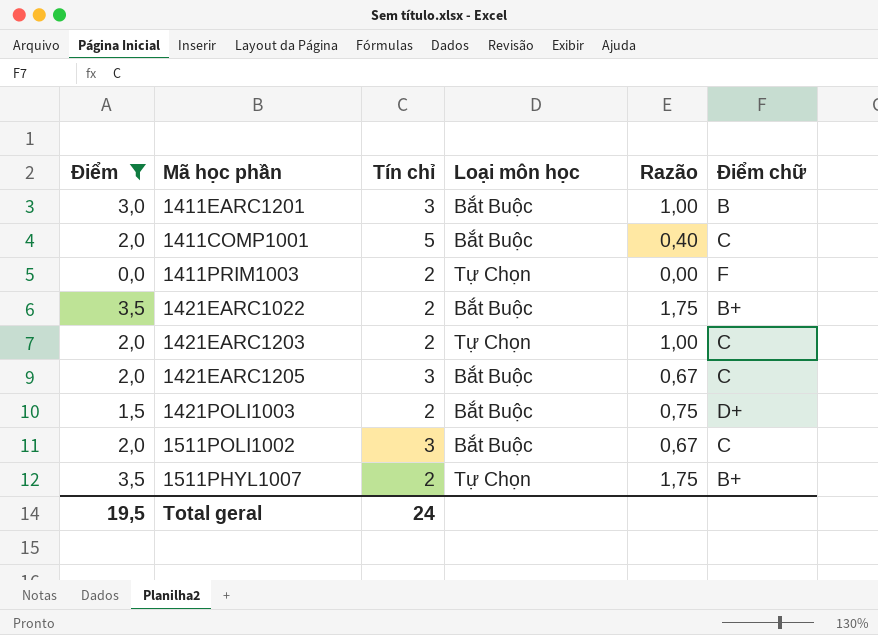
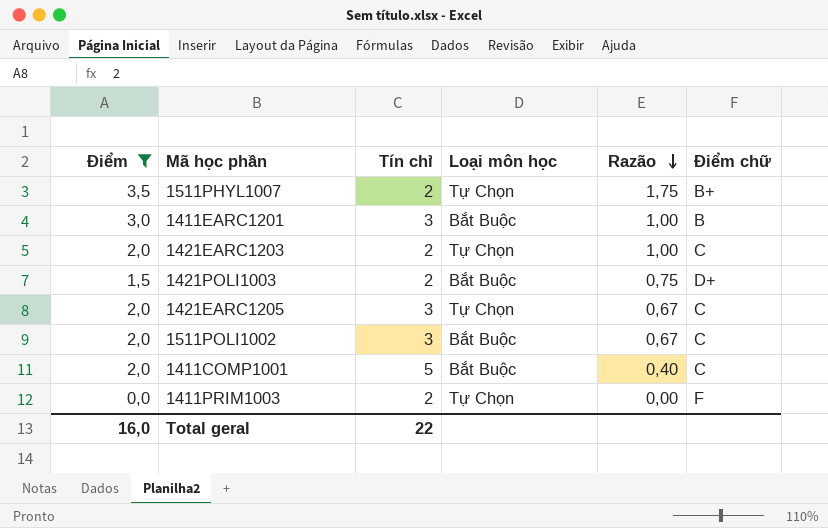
row order: none -> Razão descending
row 1421EARC1022: 3,5 | 2 | Bắt Buộc | 1,75 | B+ -> none
1421EARC1205 | Loại môn học: Bắt Buộc -> Tự Chọn
Total geral | Điểm: 19,5 -> 16,0
Total geral | Tín chỉ: 24 -> 22

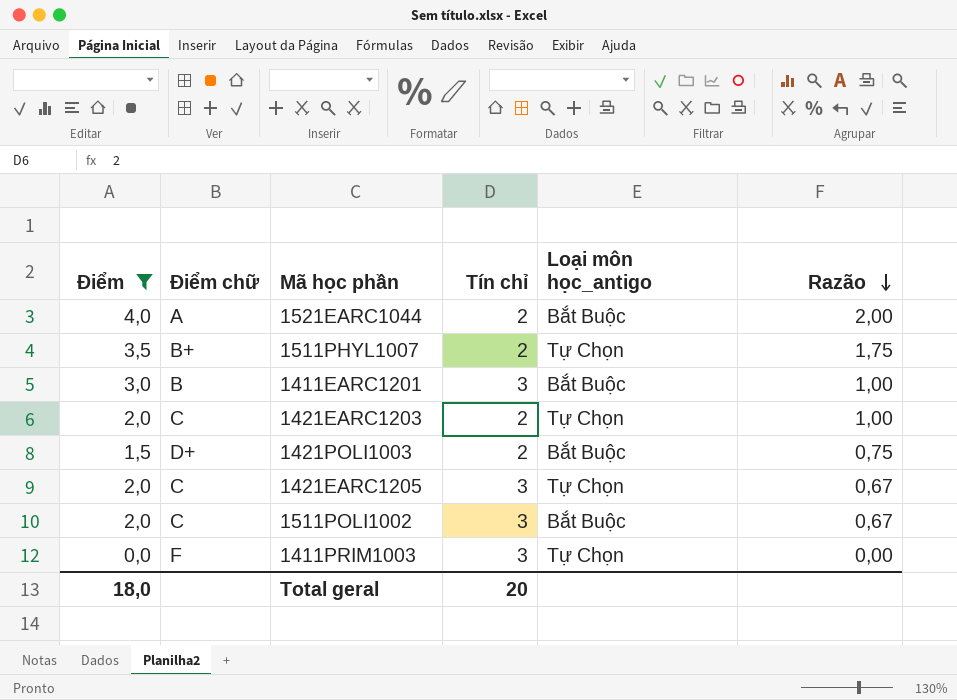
column Điểm chữ | position: 6 -> 2
column name: Loại môn học -> Loại môn học_antigo
row 1411COMP1001: 2,0 | 5 | Bắt Buộc | 0,40 | C -> none
row 1521EARC1044: none -> 4,0 | A | 2 | Bắt Buộc | 2,00
1411PRIM1003 | Tín chỉ: 2 -> 3
Total geral | Điểm: 16,0 -> 18,0
Total geral | Tín chỉ: 22 -> 20

